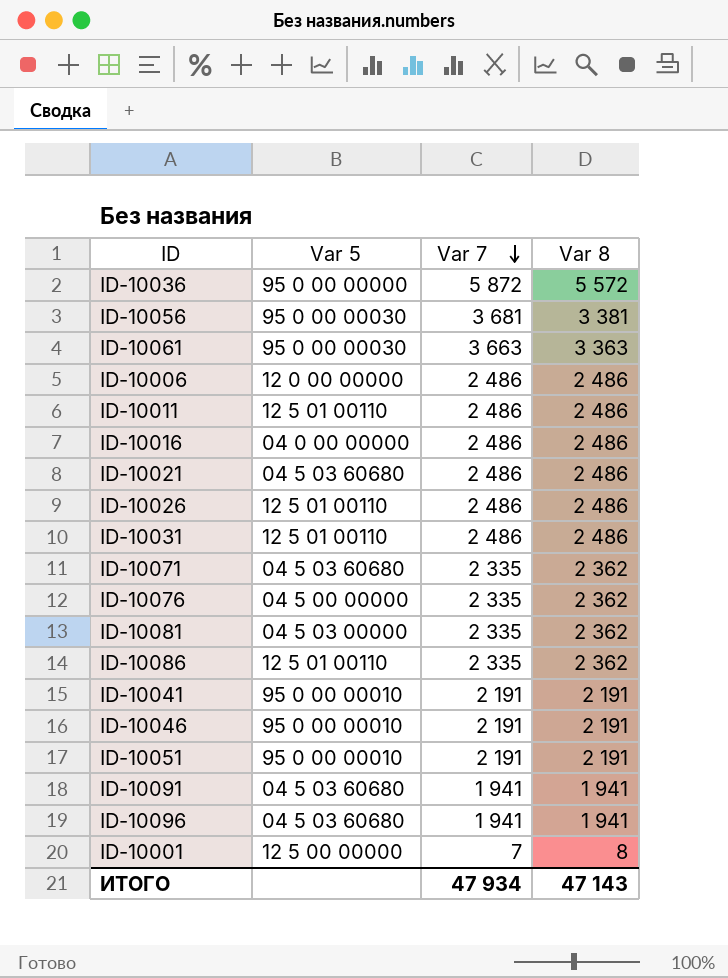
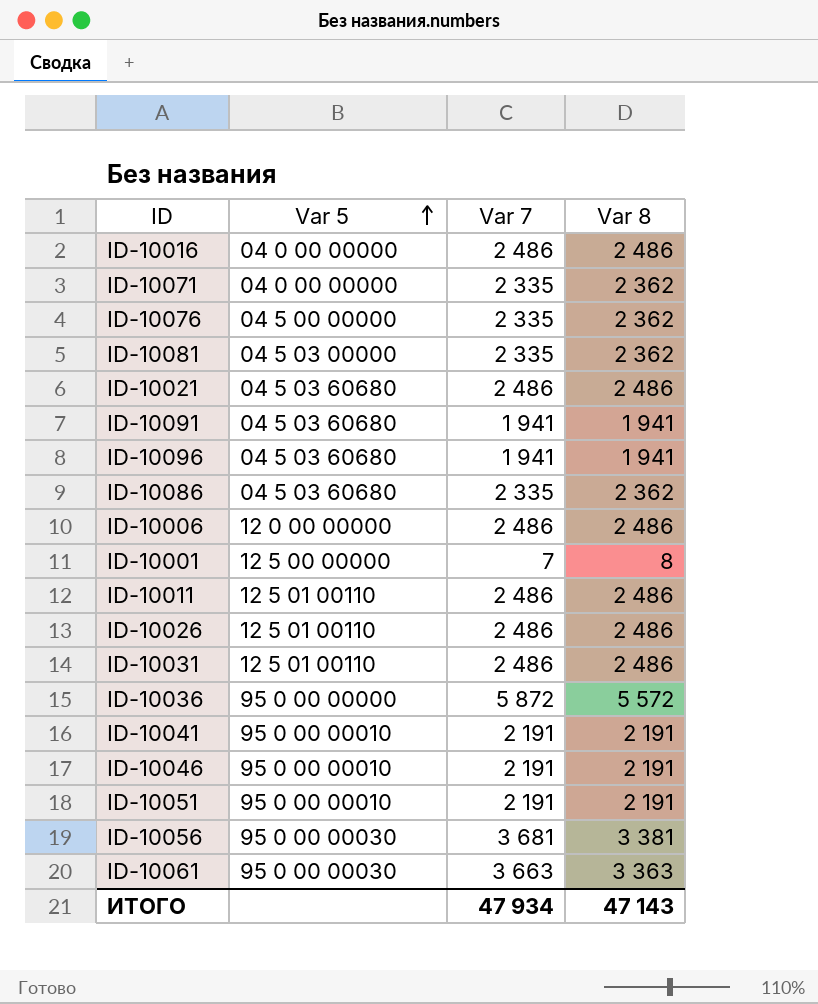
row order: Var 7 descending -> Var 5 ascending
ID-10071 | Var 5: 04 5 03 60680 -> 04 0 00 00000
ID-10086 | Var 5: 12 5 01 00110 -> 04 5 03 60680

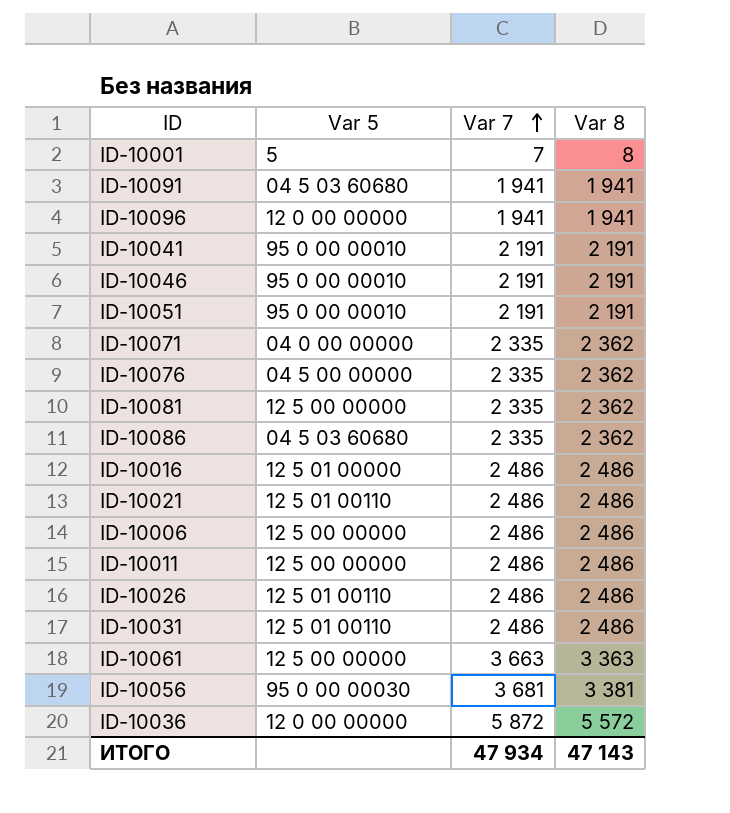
row order: Var 5 ascending -> Var 7 ascending
ID-10001 | Var 5: 12 5 00 00000 -> 5
ID-10096 | Var 5: 04 5 03 60680 -> 12 0 00 00000
ID-10081 | Var 5: 04 5 03 00000 -> 12 5 00 00000
ID-10016 | Var 5: 04 0 00 00000 -> 12 5 01 00000
ID-10021 | Var 5: 04 5 03 60680 -> 12 5 01 00110
ID-10006 | Var 5: 12 0 00 00000 -> 12 5 00 00000
ID-10011 | Var 5: 12 5 01 00110 -> 12 5 00 00000
ID-10061 | Var 5: 95 0 00 00030 -> 12 5 00 00000
ID-10036 | Var 5: 95 0 00 00000 -> 12 0 00 00000

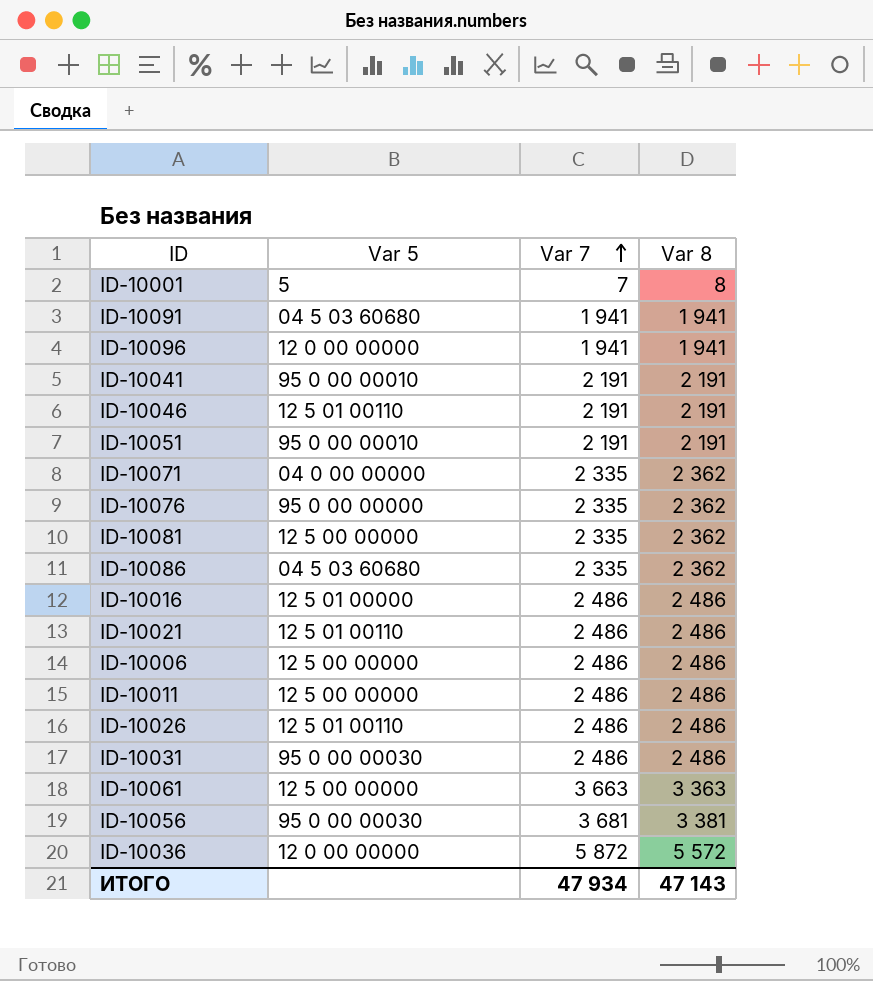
ID-10046 | Var 5: 95 0 00 00010 -> 12 5 01 00110
ID-10076 | Var 5: 04 5 00 00000 -> 95 0 00 00000
ID-10031 | Var 5: 12 5 01 00110 -> 95 0 00 00030

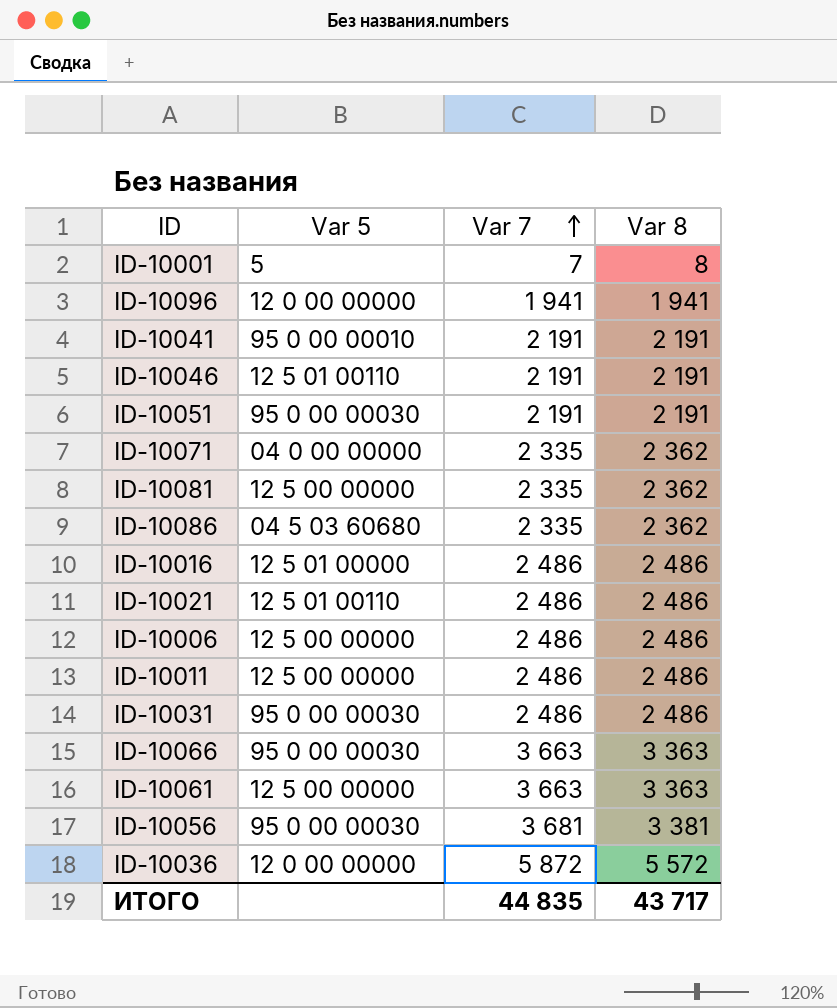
row ID-10091: 04 5 03 60680 | 1 941 | 1 941 -> none
row ID-10076: 95 0 00 00000 | 2 335 | 2 362 -> none
row ID-10026: 12 5 01 00110 | 2 486 | 2 486 -> none
ID-10051 | Var 5: 95 0 00 00010 -> 95 0 00 00030
row ID-10066: none -> 95 0 00 00030 | 3 663 | 3 363
ИТОГО | Var 7: 47 934 -> 44 835
ИТОГО | Var 8: 47 143 -> 43 717

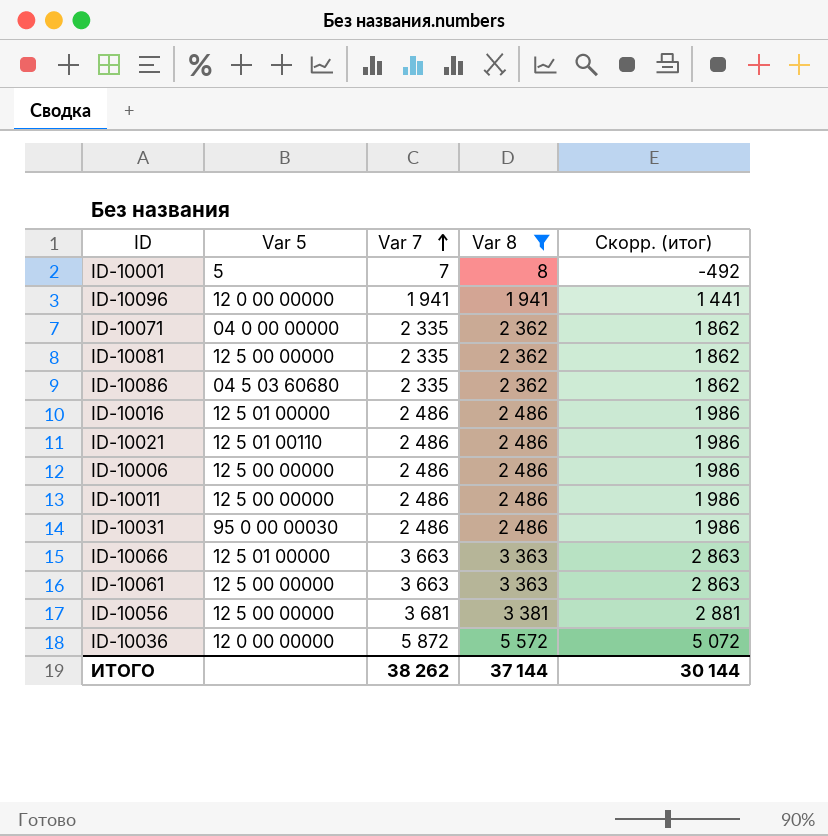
filter: none -> Var 8 != 2 191
column Скорр. (итог) | formula: none -> [Var 8] - 500
ID-10066 | Var 5: 95 0 00 00030 -> 12 5 01 00000
ID-10056 | Var 5: 95 0 00 00030 -> 12 5 00 00000
ИТОГО | Var 7: 44 835 -> 38 262
ИТОГО | Var 8: 43 717 -> 37 144

